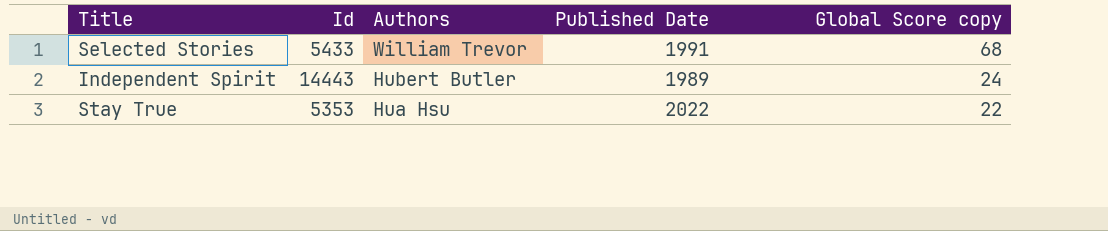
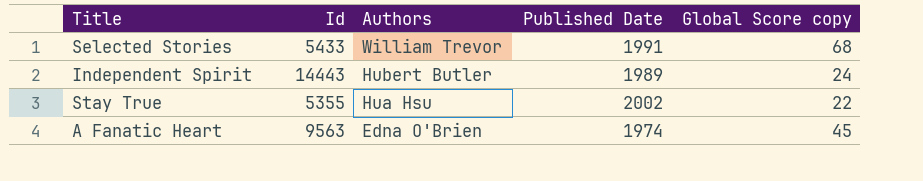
Stay True | Id: 5353 -> 5355
Stay True | Published Date: 2022 -> 2002
row A Fanatic Heart: none -> 9563 | Edna O'Brien | 1974 | 45

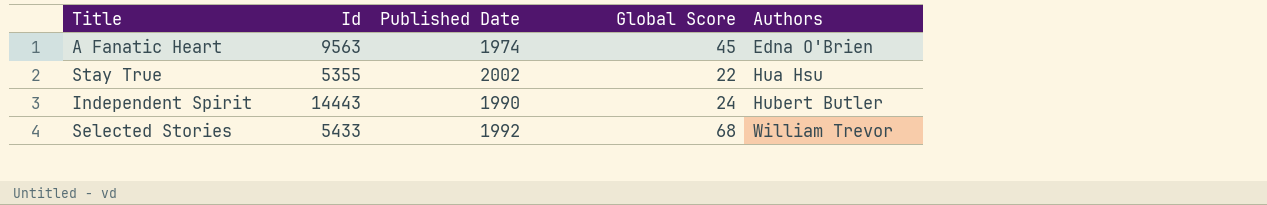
row order: Authors descending -> Authors ascending
column name: Global Score copy -> Global Score
column Authors | position: 3 -> 5
Independent Spirit | Published Date: 1989 -> 1990
Selected Stories | Published Date: 1991 -> 1992

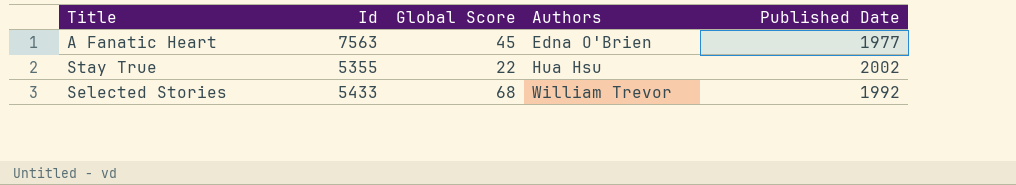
column Published Date | position: 3 -> 5
row Independent Spirit: 14443 | 1990 | 24 | Hubert Butler -> none
A Fanatic Heart | Id: 9563 -> 7563
A Fanatic Heart | Published Date: 1974 -> 1977

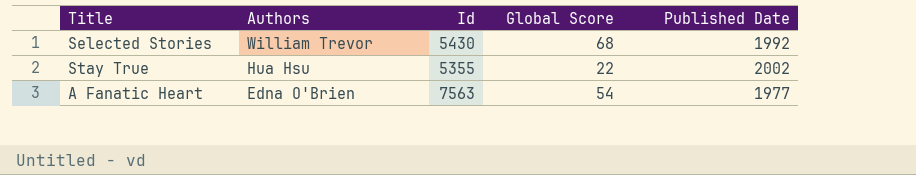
row order: Authors ascending -> Authors descending
column Authors | position: 4 -> 2
Selected Stories | Id: 5433 -> 5430
A Fanatic Heart | Global Score: 45 -> 54

